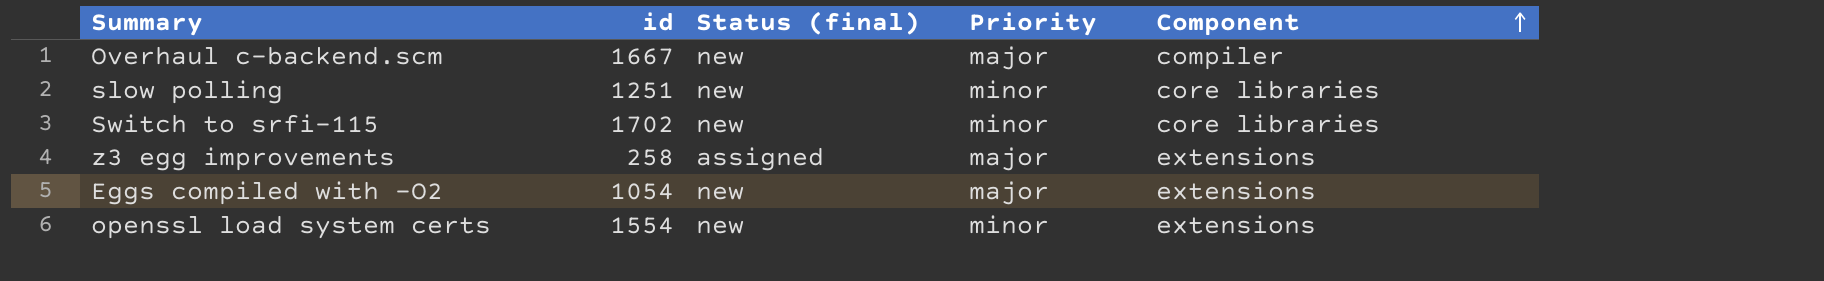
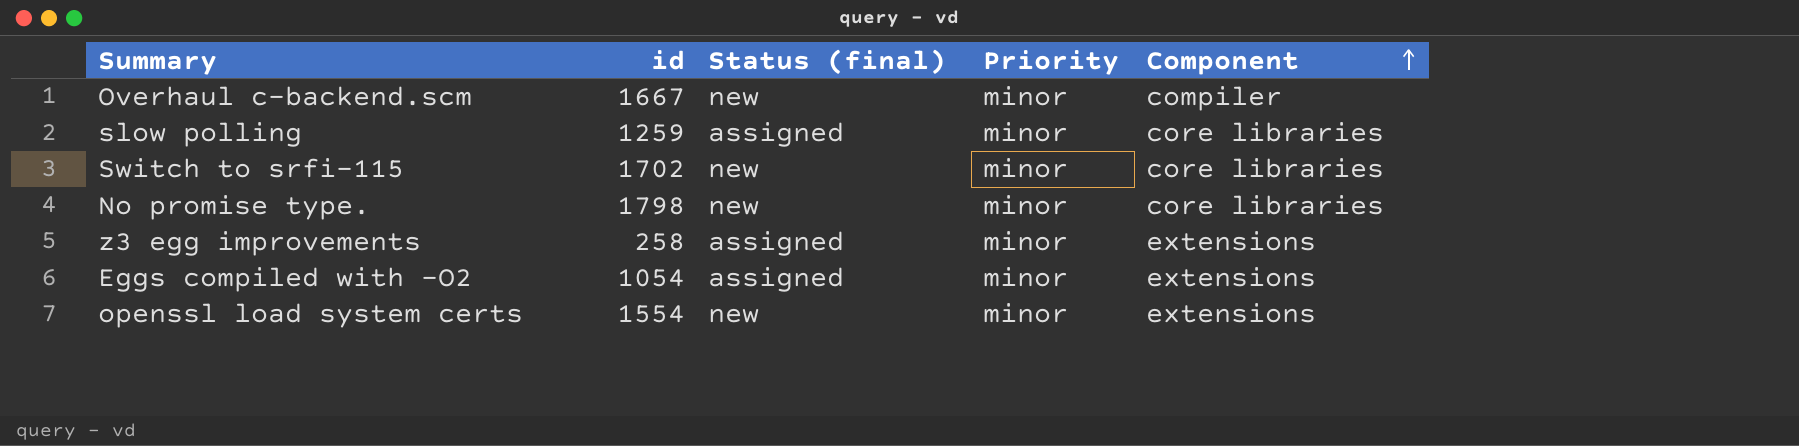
Overhaul c-backend.scm | Priority: major -> minor
slow polling | id: 1251 -> 1259
slow polling | Status (final): new -> assigned
row No promise type.: none -> 1798 | new | minor | core libraries
z3 egg improvements | Priority: major -> minor
Eggs compiled with -O2 | Status (final): new -> assigned
Eggs compiled with -O2 | Priority: major -> minor

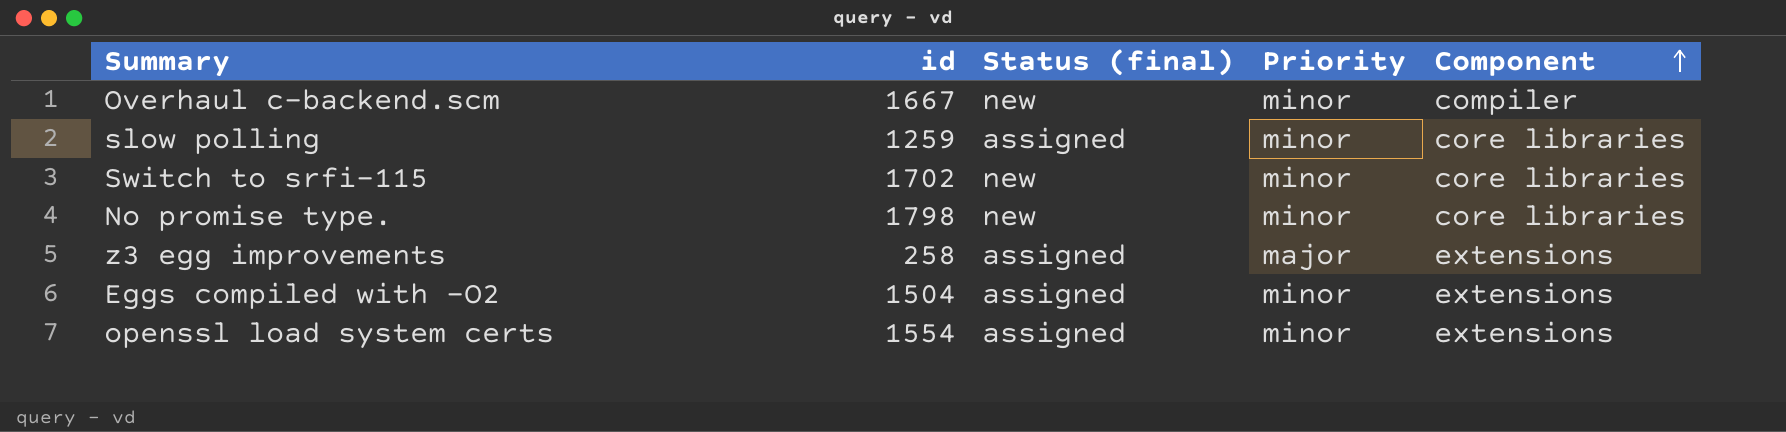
z3 egg improvements | Priority: minor -> major
Eggs compiled with -O2 | id: 1054 -> 1504
openssl load system certs | Status (final): new -> assigned

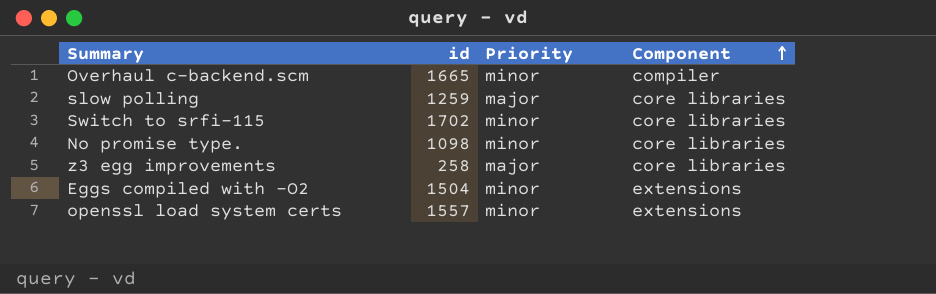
column Status (final) | position: 3 -> none
Overhaul c-backend.scm | id: 1667 -> 1665
slow polling | Priority: minor -> major
No promise type. | id: 1798 -> 1098
z3 egg improvements | Component: extensions -> core libraries
openssl load system certs | id: 1554 -> 1557

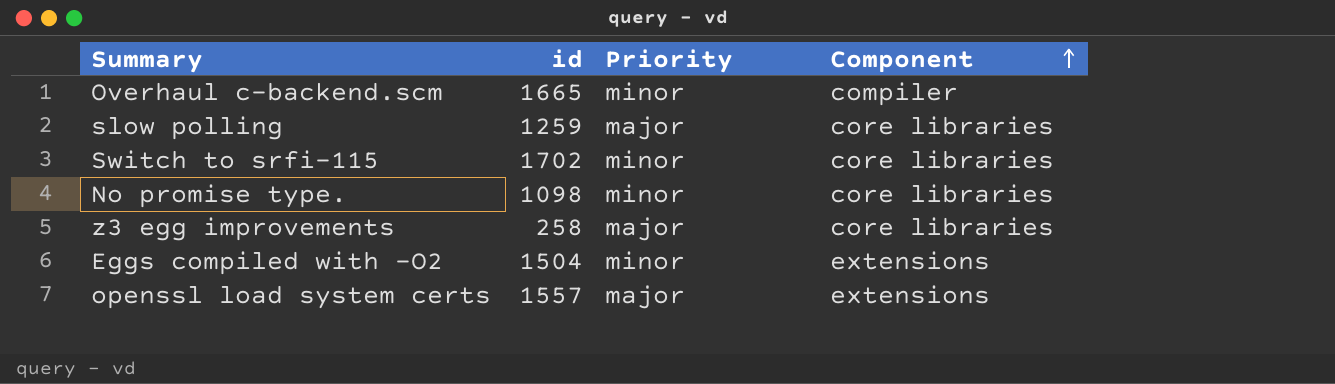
openssl load system certs | Priority: minor -> major

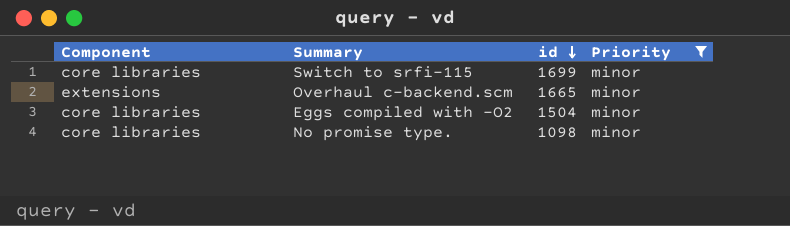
filter: none -> Priority = minor
row order: Component ascending -> id descending
column Component | position: 4 -> 1
Switch to srfi-115 | id: 1702 -> 1699
Overhaul c-backend.scm | Component: compiler -> extensions
Eggs compiled with -O2 | Component: extensions -> core libraries

